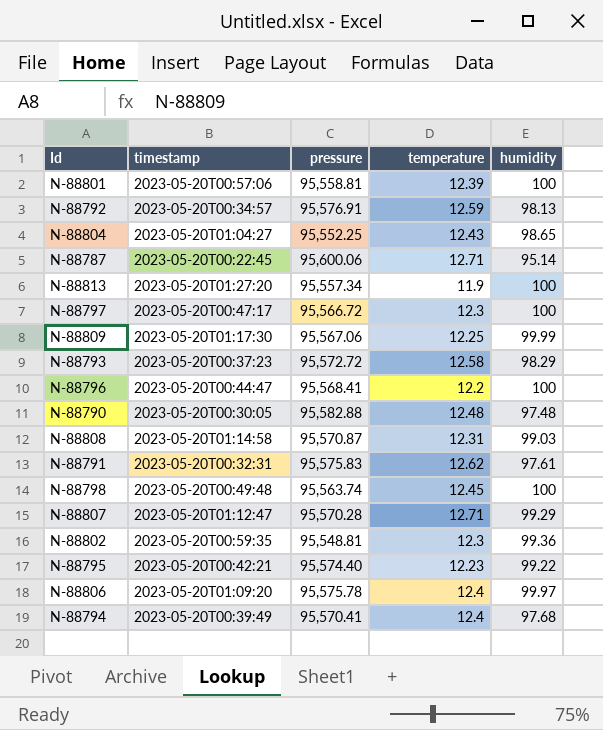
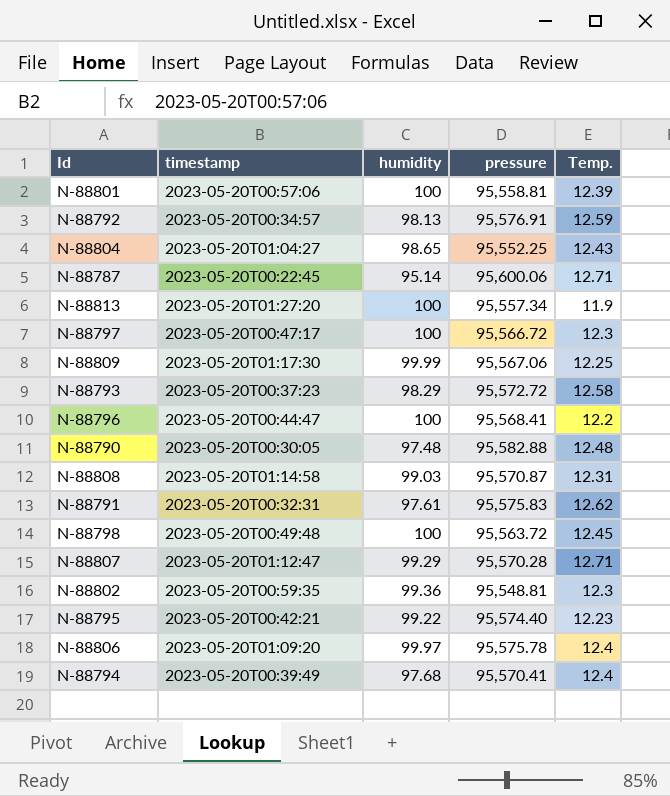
column humidity | position: 5 -> 3
column name: temperature -> Temp.
N-88798 | pressure: 95,563.74 -> 95,563.72

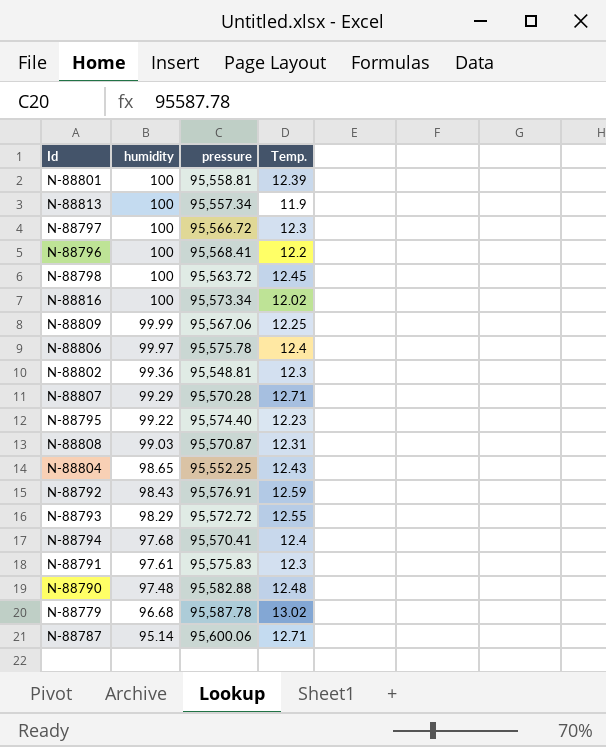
row order: none -> humidity descending
column timestamp | position: 2 -> none
row N-88816: none -> 100 | 95,573.34 | 12.02
N-88792 | humidity: 98.13 -> 98.43
N-88793 | Temp.: 12.58 -> 12.55
N-88791 | Temp.: 12.62 -> 12.3
row N-88779: none -> 96.68 | 95,587.78 | 13.02

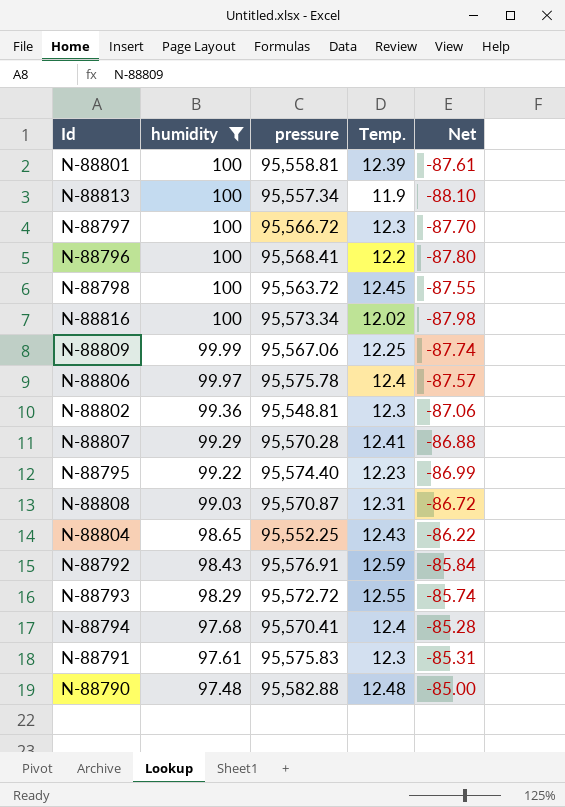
filter: none -> humidity >= 97.48
column Net | formula: none -> [Temp.] - [humidity]
N-88807 | Temp.: 12.71 -> 12.41

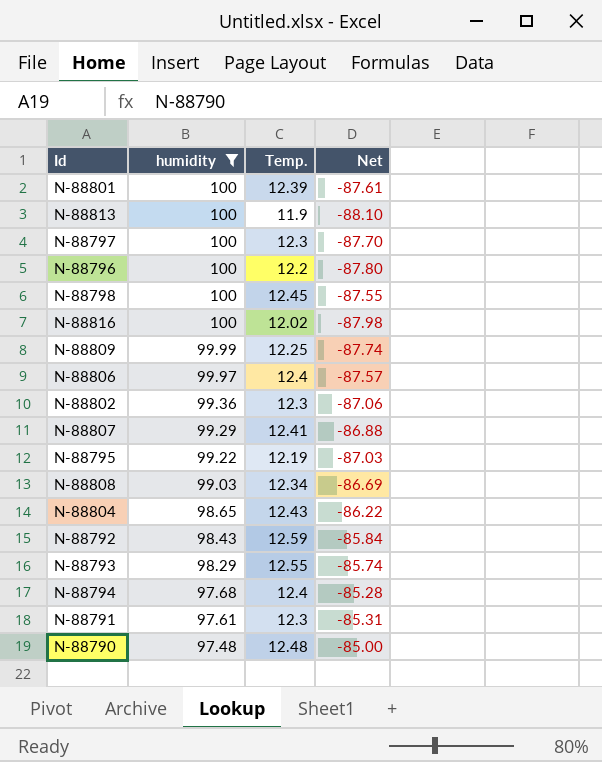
column pressure | position: 3 -> none
N-88795 | Temp.: 12.23 -> 12.19
N-88795 | Net: -86.99 -> -87.03
N-88808 | Temp.: 12.31 -> 12.34
N-88808 | Net: -86.72 -> -86.69

